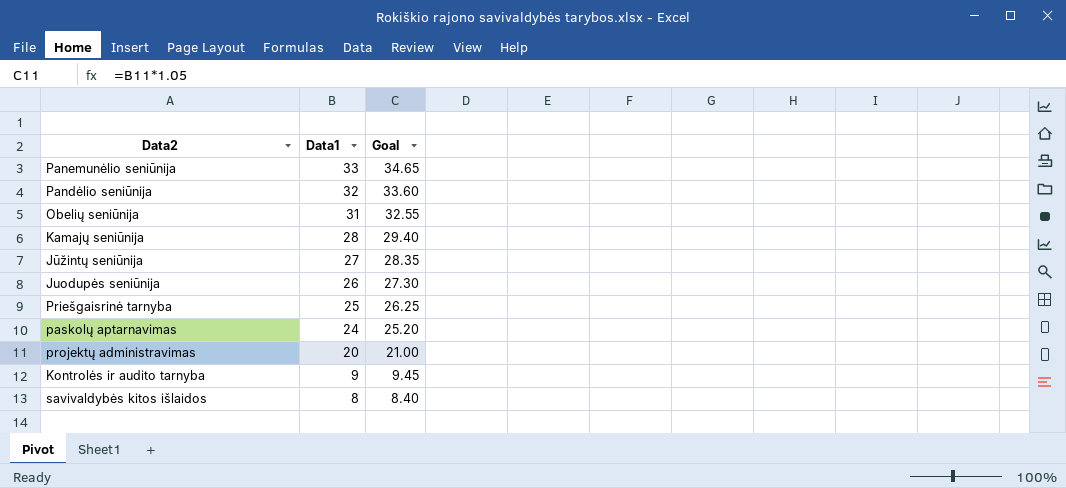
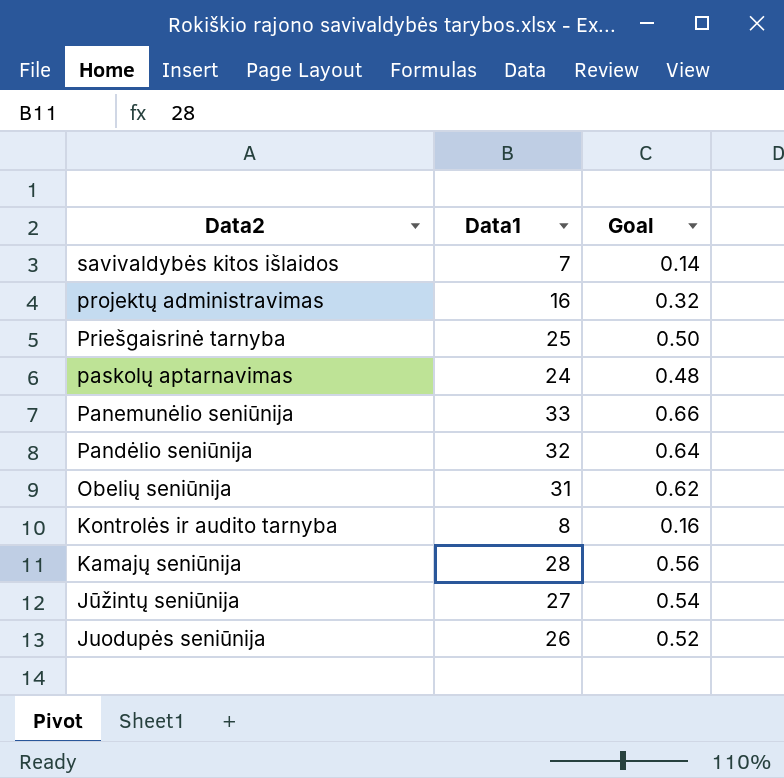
row order: Data1 descending -> Data2 descending
column Goal | formula: [Data1] * 1.05 -> [Data1] * 0.02
savivaldybės kitos išlaidos | Data1: 8 -> 7
projektų administravimas | Data1: 20 -> 16
Kontrolės ir audito tarnyba | Data1: 9 -> 8

